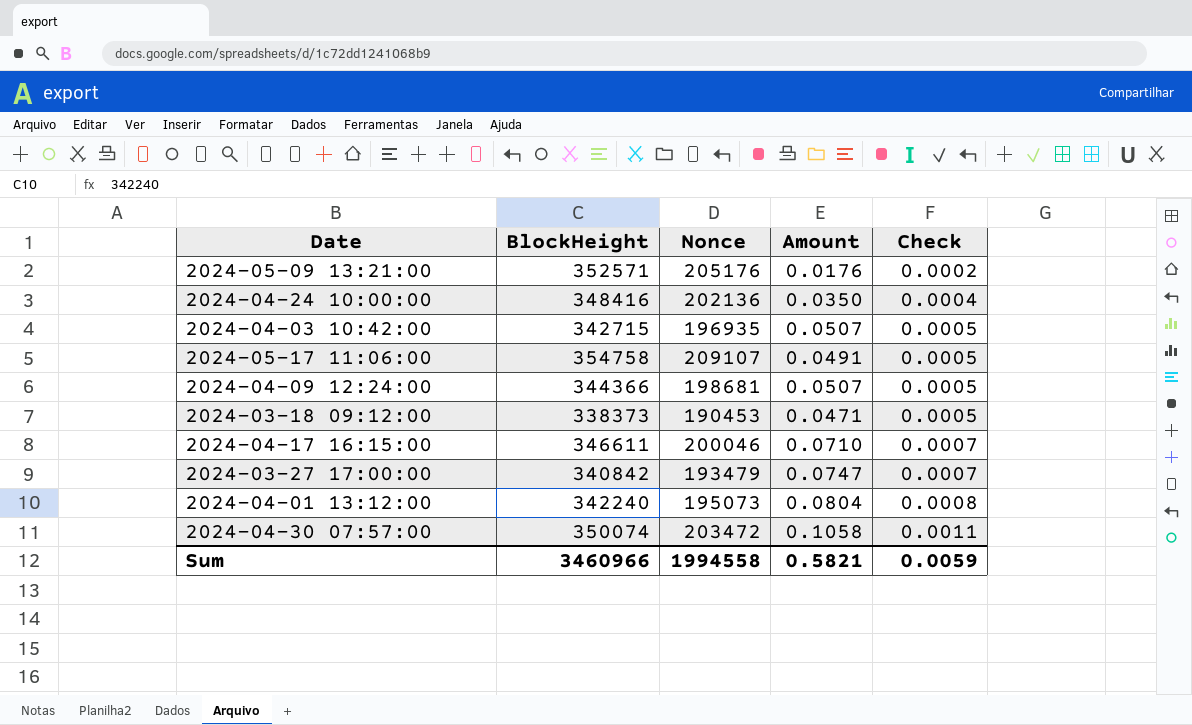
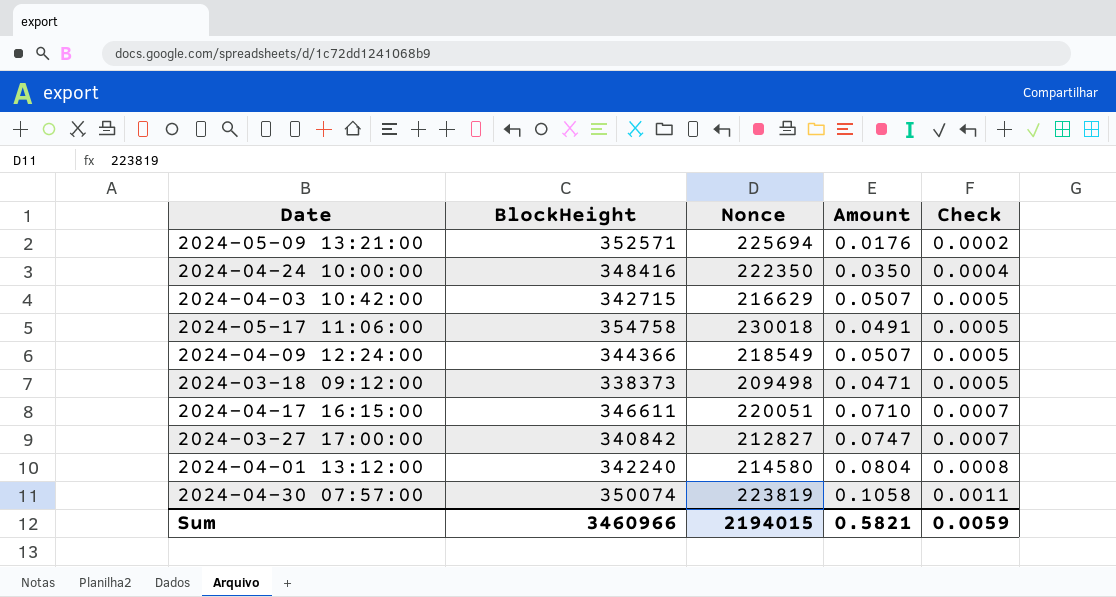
2024-05-09 13:21:00 | Nonce: 205176 -> 225694
2024-04-24 10:00:00 | Nonce: 202136 -> 222350
2024-04-03 10:42:00 | Nonce: 196935 -> 216629
2024-05-17 11:06:00 | Nonce: 209107 -> 230018
2024-04-09 12:24:00 | Nonce: 198681 -> 218549
2024-03-18 09:12:00 | Nonce: 190453 -> 209498
2024-04-17 16:15:00 | Nonce: 200046 -> 220051
2024-03-27 17:00:00 | Nonce: 193479 -> 212827
2024-04-01 13:12:00 | Nonce: 195073 -> 214580
2024-04-30 07:57:00 | Nonce: 203472 -> 223819
Sum | Nonce: 1994558 -> 2194015

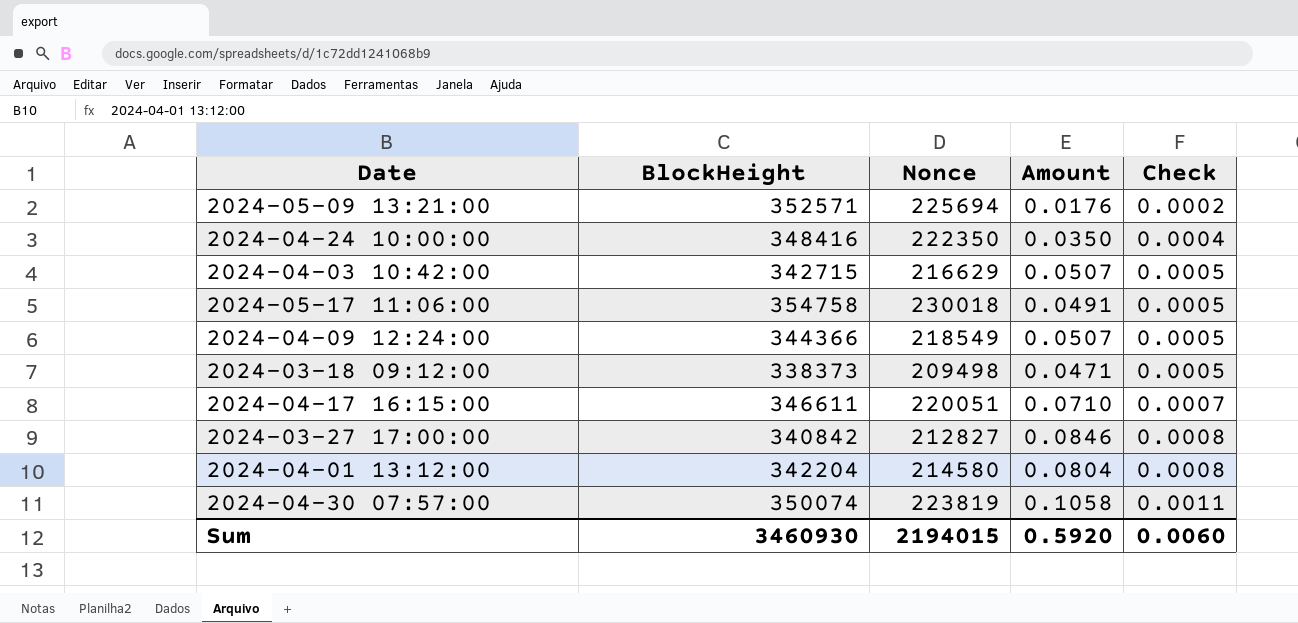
2024-03-27 17:00:00 | Amount: 0.0747 -> 0.0846
2024-03-27 17:00:00 | Check: 0.0007 -> 0.0008
2024-04-01 13:12:00 | BlockHeight: 342240 -> 342204
Sum | BlockHeight: 3460966 -> 3460930
Sum | Amount: 0.5821 -> 0.5920
Sum | Check: 0.0059 -> 0.0060

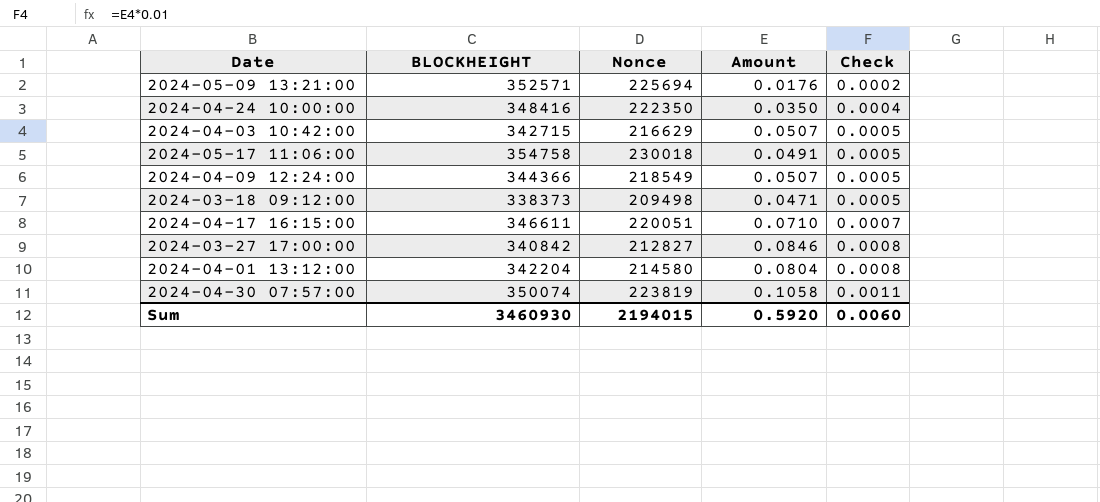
column name: BlockHeight -> BLOCKHEIGHT

